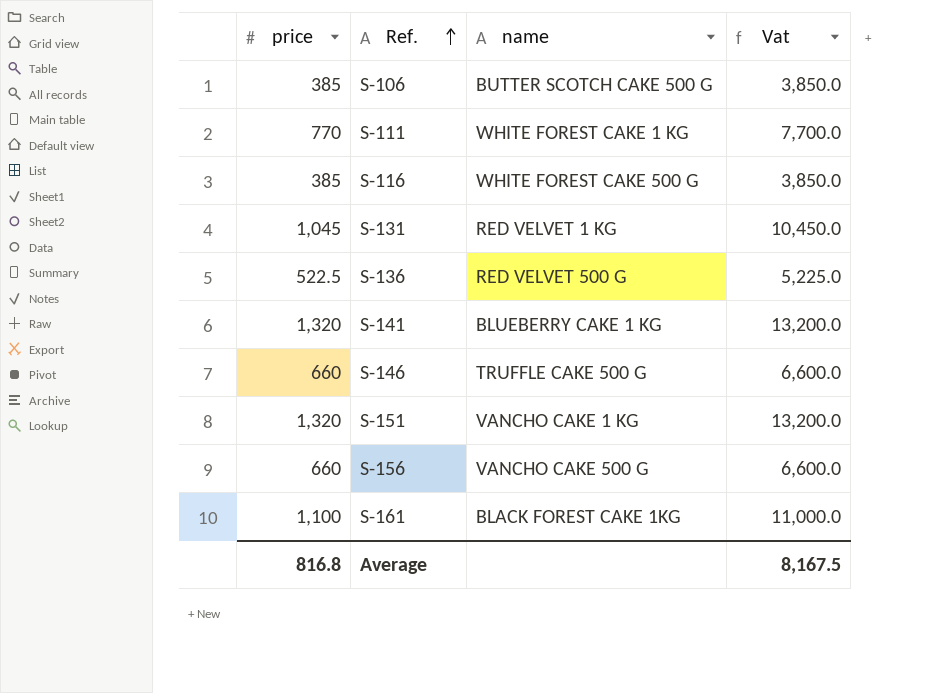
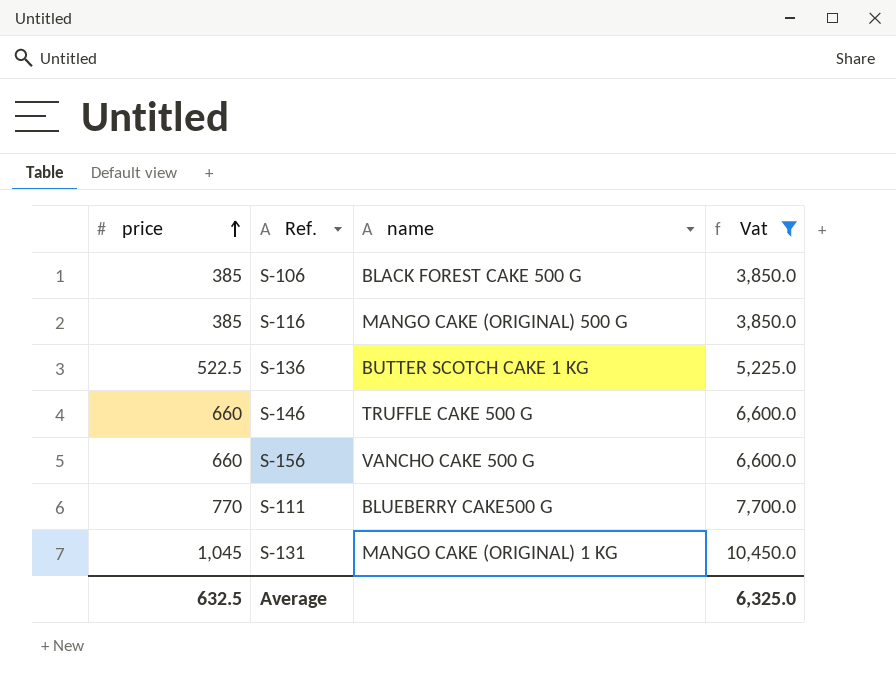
filter: none -> Vat <= 10,450.0
row order: Ref. ascending -> price ascending
S-106 | name: BUTTER SCOTCH CAKE 500 G -> BLACK FOREST CAKE 500 G
S-116 | name: WHITE FOREST CAKE 500 G -> MANGO CAKE (ORIGINAL) 500 G
S-136 | name: RED VELVET 500 G -> BUTTER SCOTCH CAKE 1 KG
S-111 | name: WHITE FOREST CAKE 1 KG -> BLUEBERRY CAKE500 G
S-131 | name: RED VELVET 1 KG -> MANGO CAKE (ORIGINAL) 1 KG
Average | price: 816.8 -> 632.5
Average | Vat: 8,167.5 -> 6,325.0

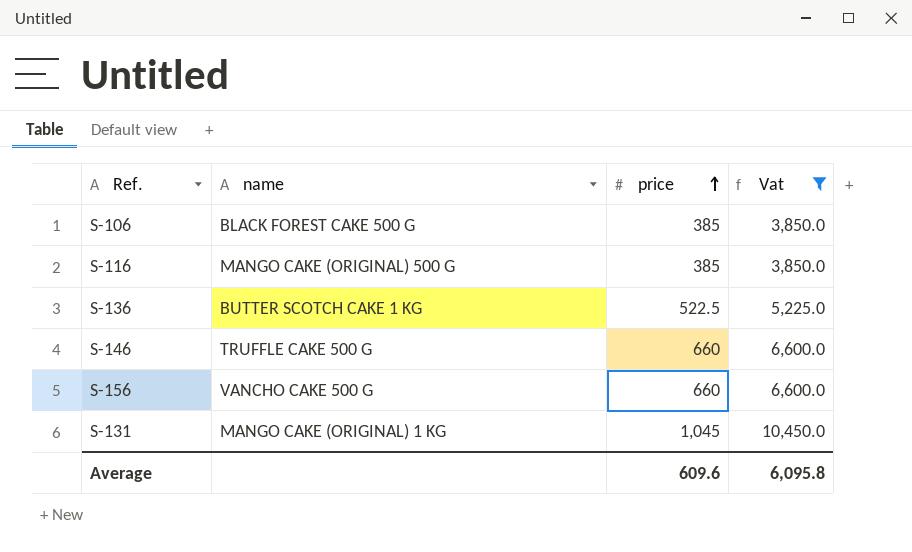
column price | position: 1 -> 3
row S-111: 770 | BLUEBERRY CAKE500 G | 7,700.0 -> none
Average | price: 632.5 -> 609.6
Average | Vat: 6,325.0 -> 6,095.8

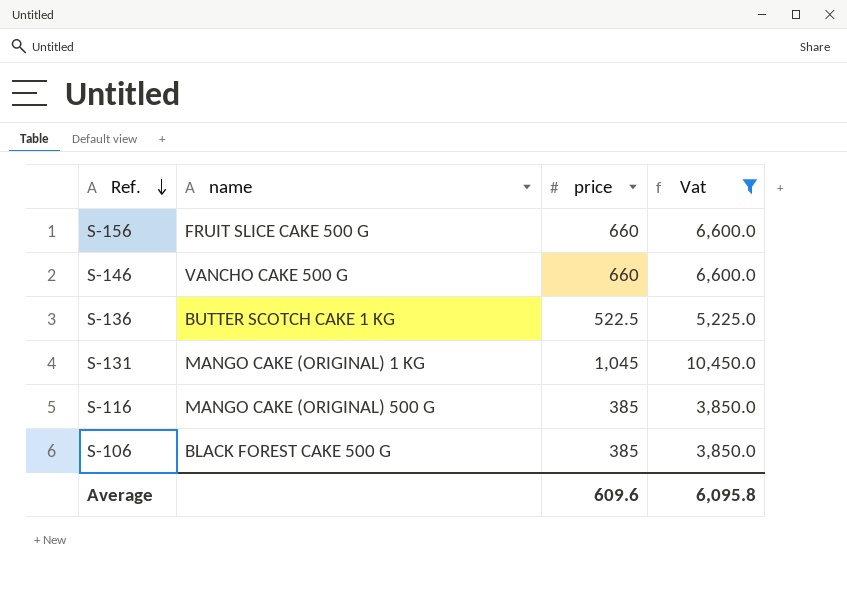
row order: price ascending -> Ref. descending
S-156 | name: VANCHO CAKE 500 G -> FRUIT SLICE CAKE 500 G
S-146 | name: TRUFFLE CAKE 500 G -> VANCHO CAKE 500 G

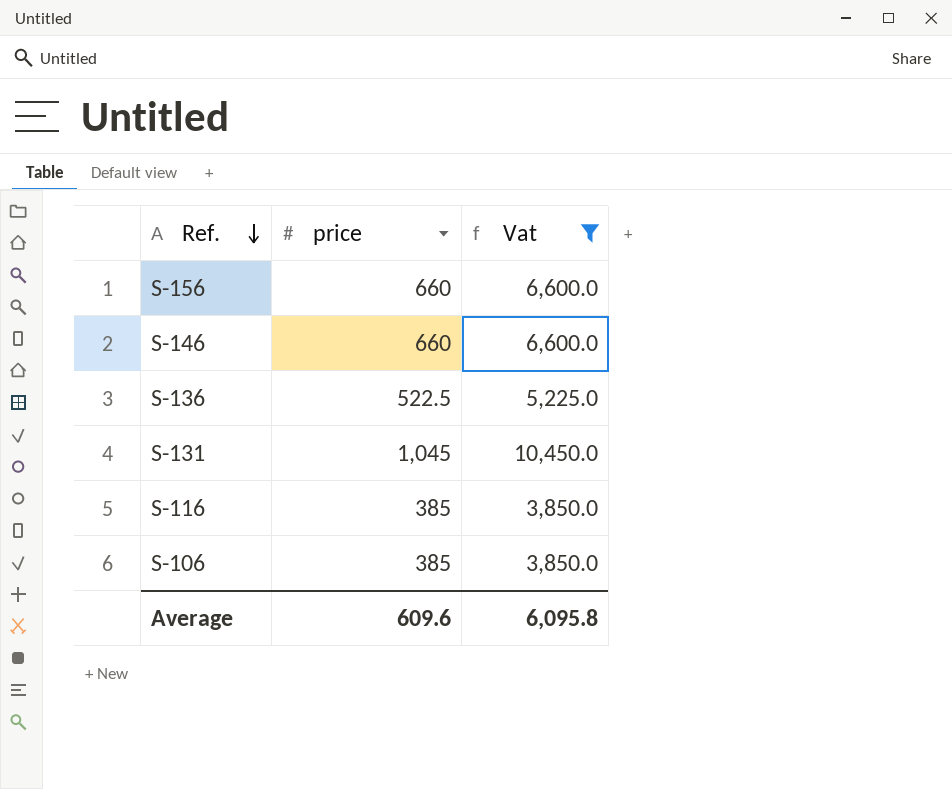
column name | position: 2 -> none

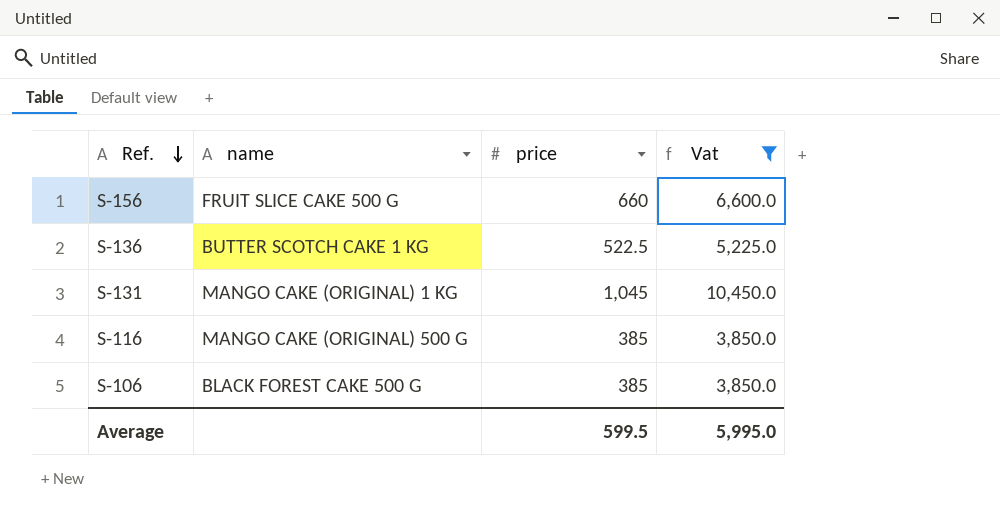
column name | position: none -> 2
row S-146: 660 | 6,600.0 -> none
Average | price: 609.6 -> 599.5
Average | Vat: 6,095.8 -> 5,995.0

